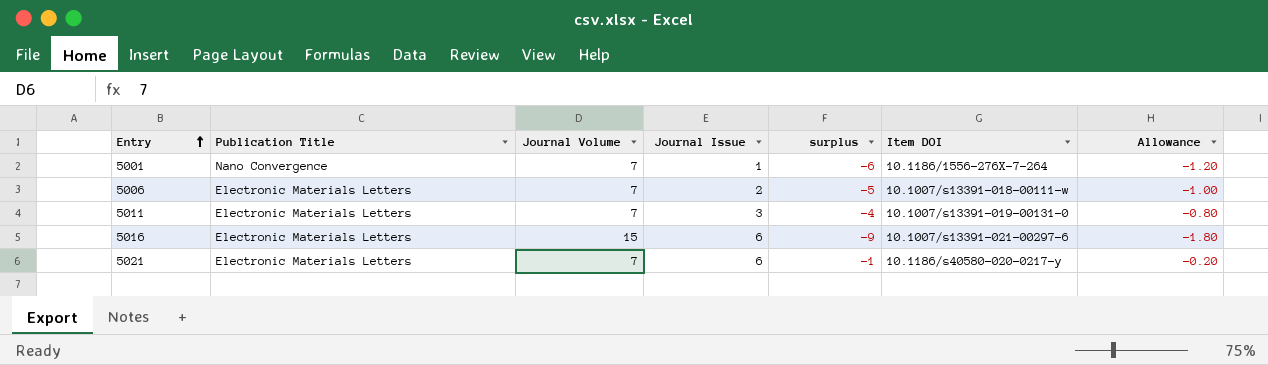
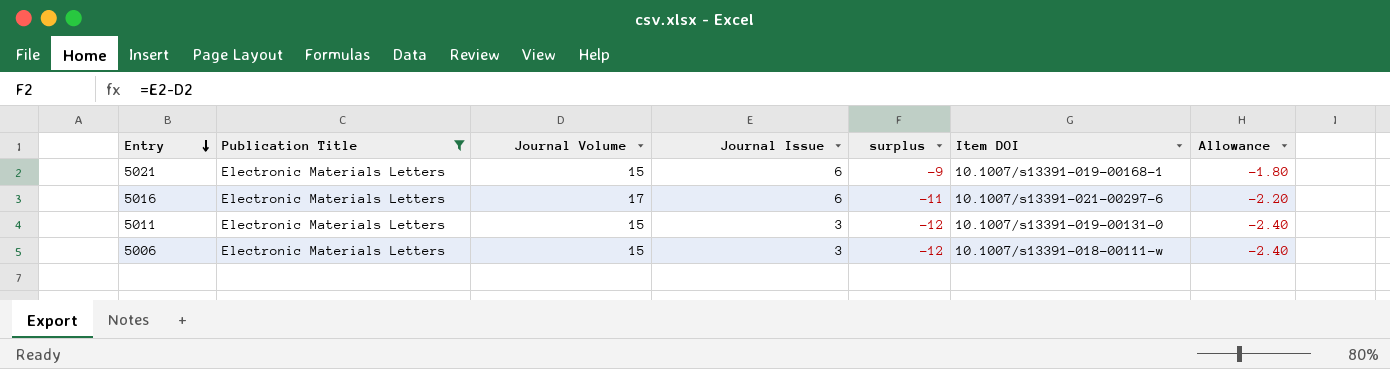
filter: none -> Publication Title = Electronic Materials Letters
row order: Entry ascending -> Entry descending
5021 | Journal Volume: 7 -> 15
5021 | surplus: -1 -> -9
5021 | Item DOI: 10.1186/s40580-020-0217-y -> 10.1007/s13391-019-00168-1
5021 | Allowance: -0.20 -> -1.80
5016 | Journal Volume: 15 -> 17
5016 | surplus: -9 -> -11
5016 | Allowance: -1.80 -> -2.20
5011 | Journal Volume: 7 -> 15
5011 | surplus: -4 -> -12
5011 | Allowance: -0.80 -> -2.40
5006 | Journal Volume: 7 -> 15
5006 | Journal Issue: 2 -> 3
5006 | surplus: -5 -> -12
5006 | Allowance: -1.00 -> -2.40

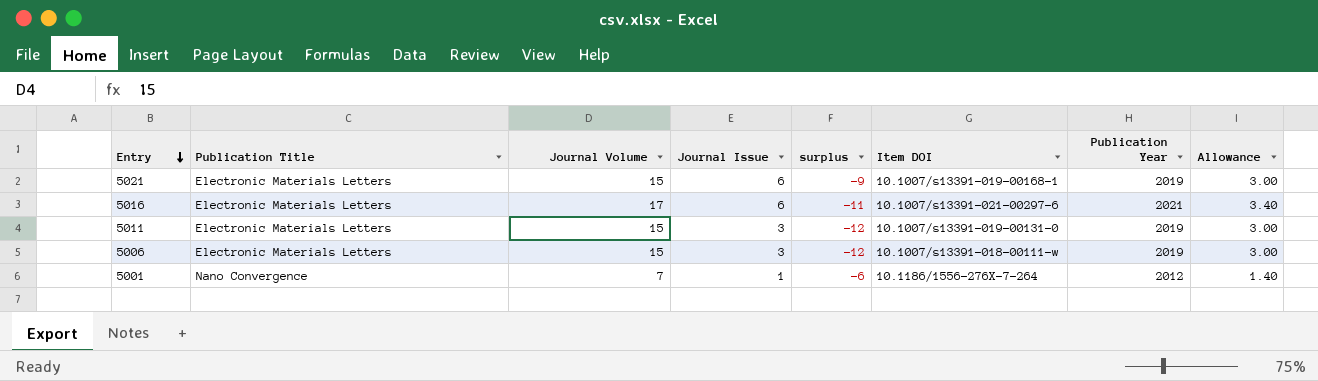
filter: Publication Title = Electronic Materials Letters -> none
column Publication Year | position: none -> 7
column Allowance | formula: [surplus] * 0.2 -> [Journal Volume] * 0.2

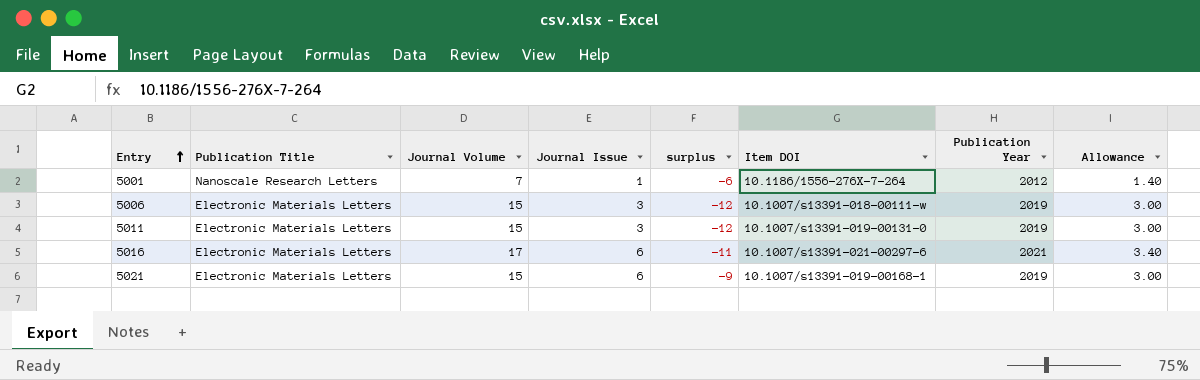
row order: Entry descending -> Entry ascending
5001 | Publication Title: Nano Convergence -> Nanoscale Research Letters

